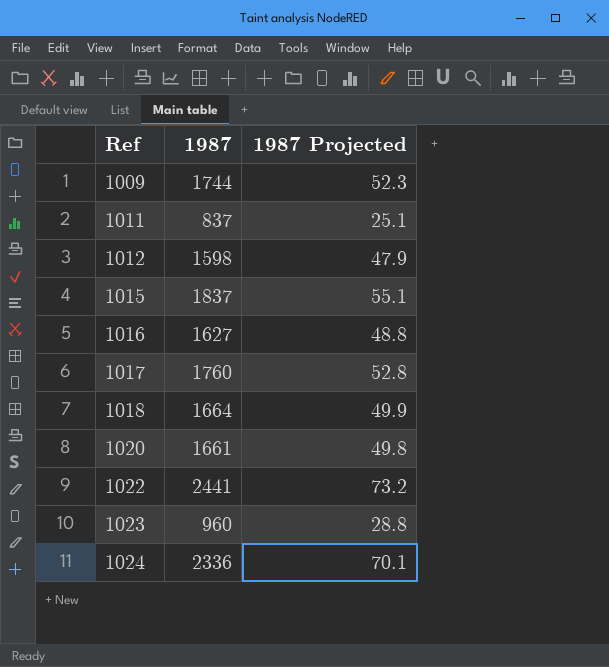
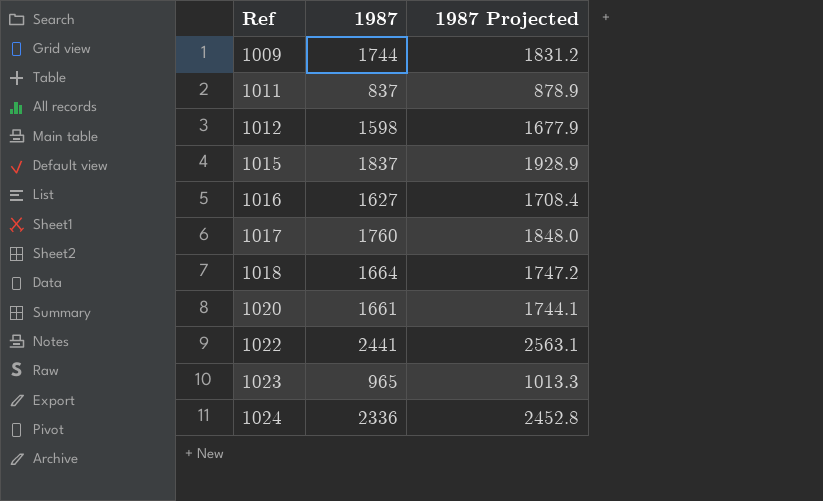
column 1987 Projected | formula: [1987] * 0.03 -> [1987] * 1.05
1023 | 1987: 960 -> 965

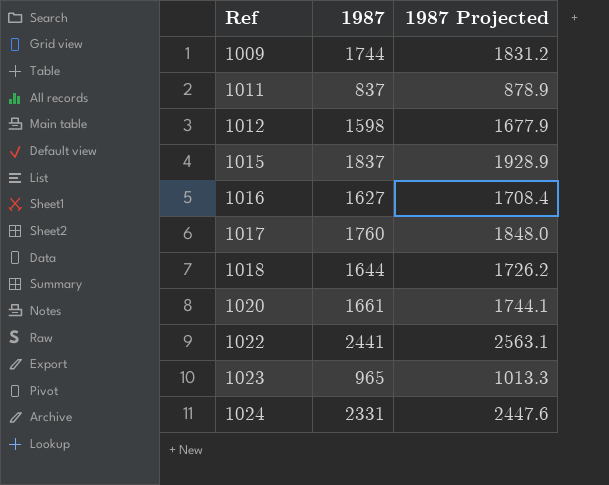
1018 | 1987: 1664 -> 1644
1018 | 1987 Projected: 1747.2 -> 1726.2
1024 | 1987: 2336 -> 2331
1024 | 1987 Projected: 2452.8 -> 2447.6

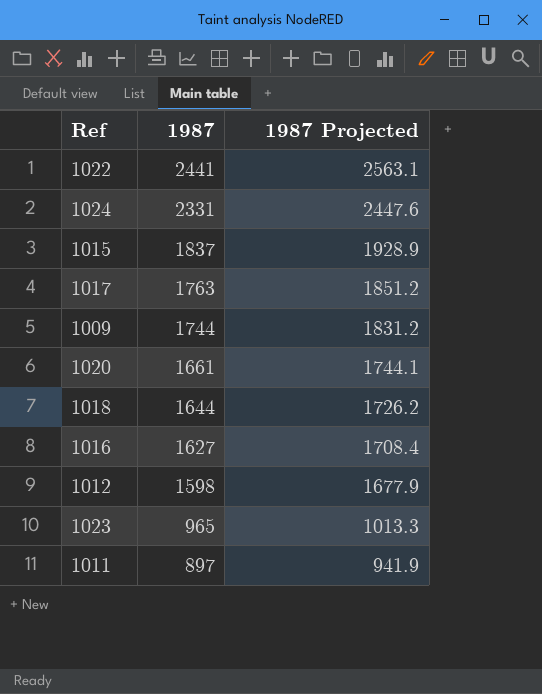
row order: Ref ascending -> 1987 descending
1017 | 1987: 1760 -> 1763
1017 | 1987 Projected: 1848.0 -> 1851.2
1011 | 1987: 837 -> 897
1011 | 1987 Projected: 878.9 -> 941.9

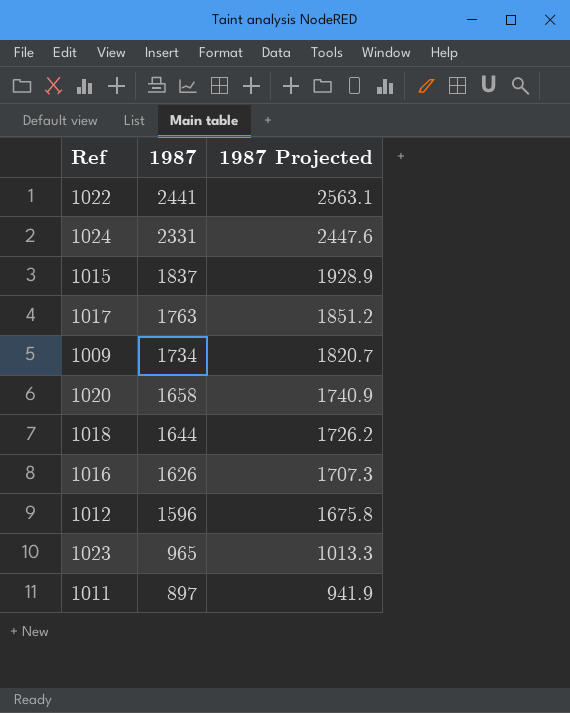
1009 | 1987: 1744 -> 1734
1009 | 1987 Projected: 1831.2 -> 1820.7
1020 | 1987: 1661 -> 1658
1020 | 1987 Projected: 1744.1 -> 1740.9
1016 | 1987: 1627 -> 1626
1016 | 1987 Projected: 1708.4 -> 1707.3
1012 | 1987: 1598 -> 1596
1012 | 1987 Projected: 1677.9 -> 1675.8

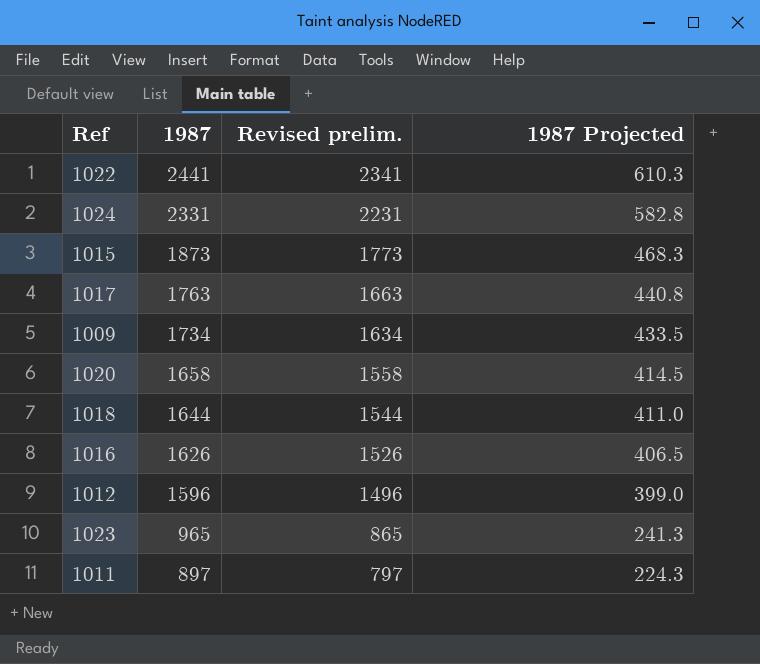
column Revised prelim. | formula: none -> [1987] - 100
column 1987 Projected | formula: [1987] * 1.05 -> [1987] * 0.25
1015 | 1987: 1837 -> 1873

